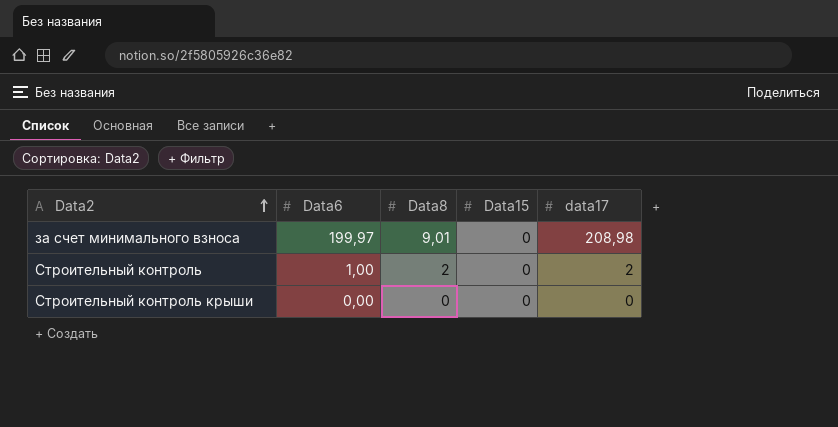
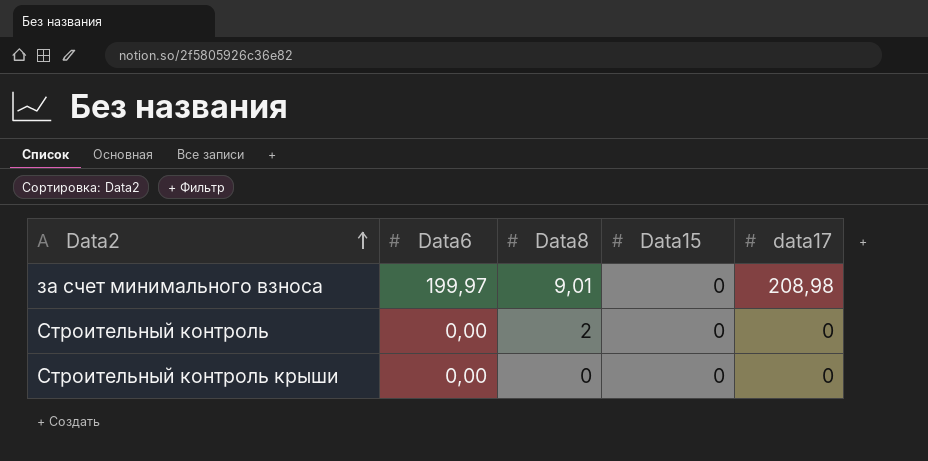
Строительный контроль | Data6: 1,00 -> 0,00
Строительный контроль | data17: 2 -> 0

